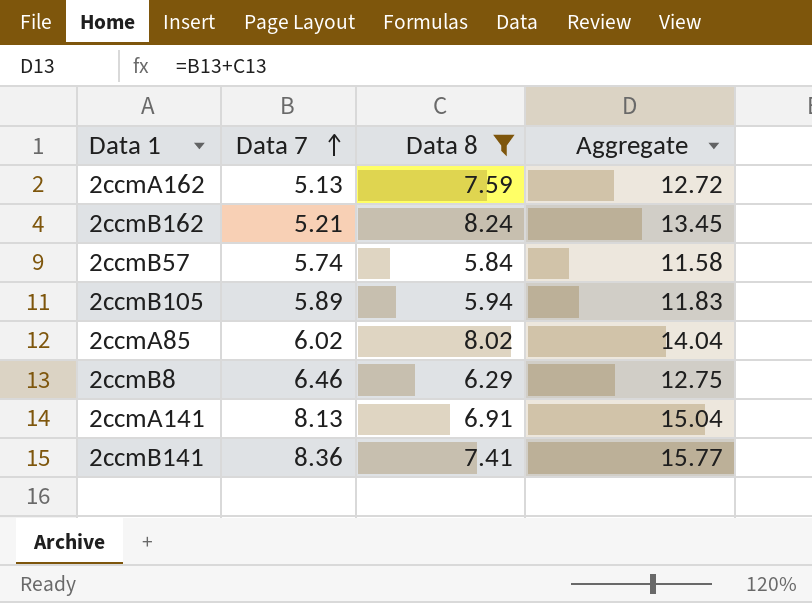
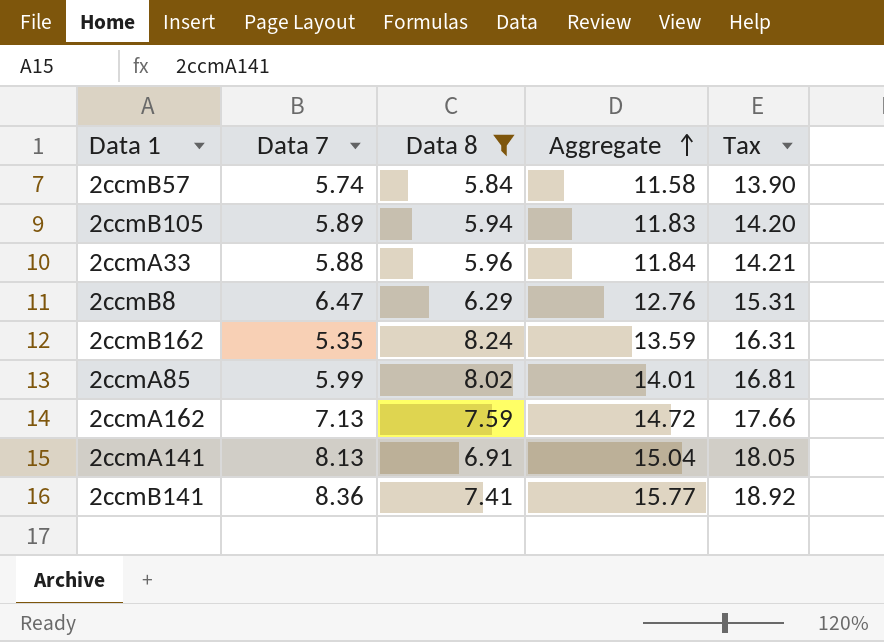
row order: Data 7 ascending -> Aggregate ascending
column Tax | formula: none -> [Aggregate] * 1.2
row 2ccmA33: none -> 5.88 | 5.96 | 11.84 | 14.21
2ccmB8 | Data 7: 6.46 -> 6.47
2ccmB8 | Aggregate: 12.75 -> 12.76
2ccmB162 | Data 7: 5.21 -> 5.35
2ccmB162 | Aggregate: 13.45 -> 13.59
2ccmA85 | Data 7: 6.02 -> 5.99
2ccmA85 | Aggregate: 14.04 -> 14.01
2ccmA162 | Data 7: 5.13 -> 7.13
2ccmA162 | Aggregate: 12.72 -> 14.72

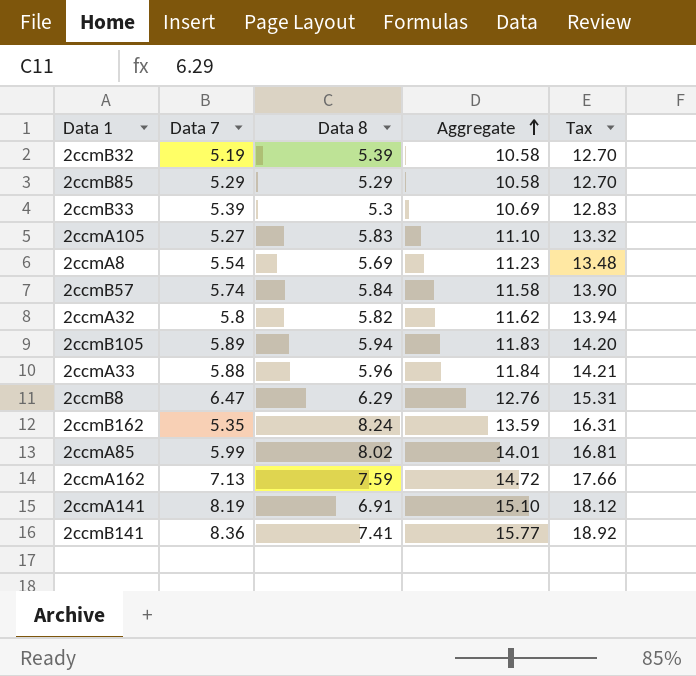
filter: Data 8 >= 5.84 -> none
2ccmA141 | Data 7: 8.13 -> 8.19
2ccmA141 | Aggregate: 15.04 -> 15.10
2ccmA141 | Tax: 18.05 -> 18.12

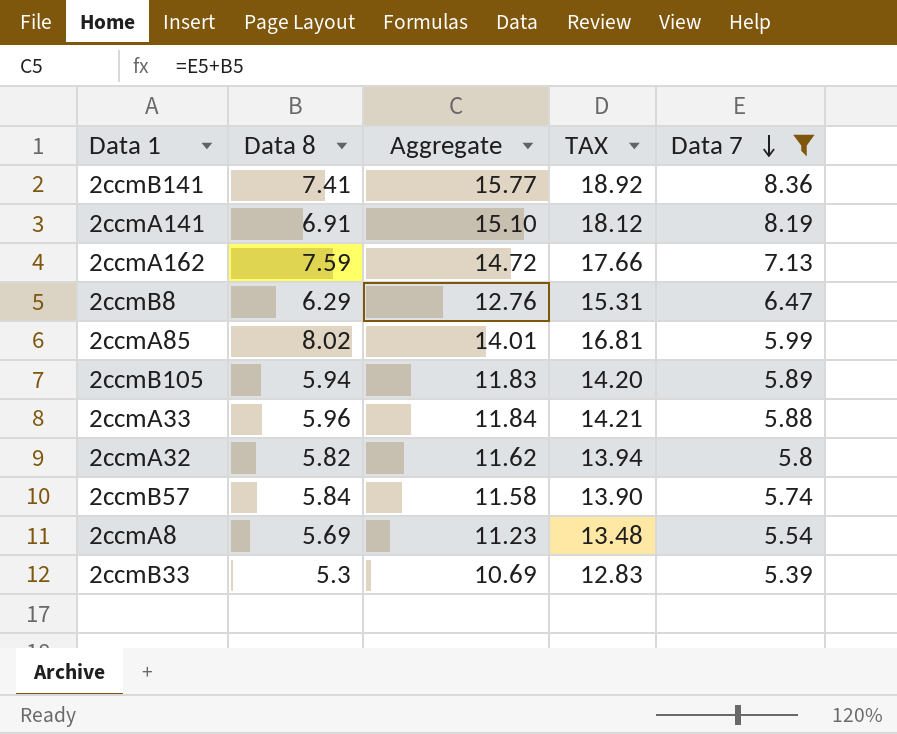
filter: none -> Data 7 >= 5.39
row order: Aggregate ascending -> Data 7 descending
column name: Tax -> TAX
column Data 7 | position: 2 -> 5

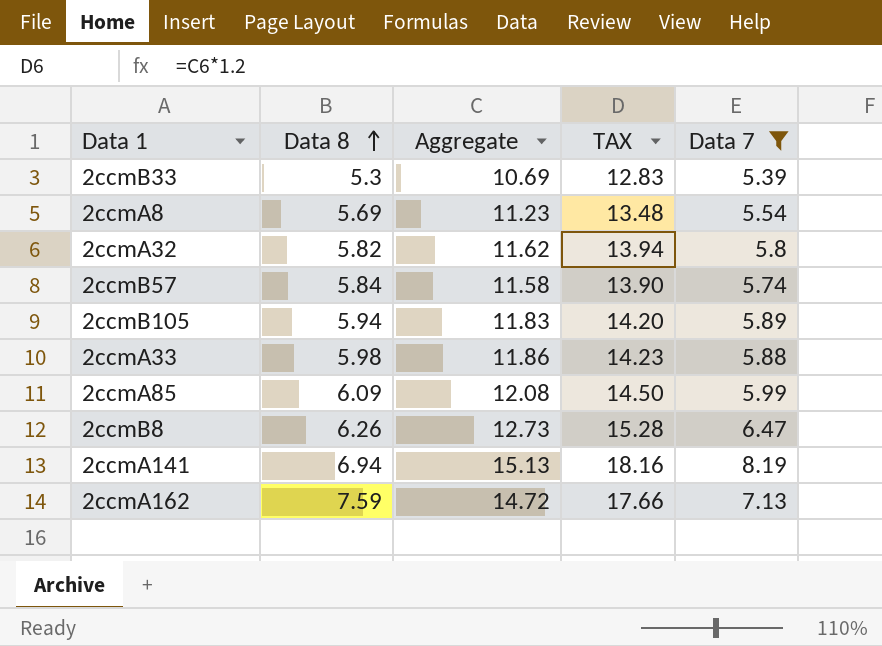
row order: Data 7 descending -> Data 8 ascending
row 2ccmB141: 7.41 | 15.77 | 18.92 | 8.36 -> none
2ccmA33 | Data 8: 5.96 -> 5.98
2ccmA33 | Aggregate: 11.84 -> 11.86
2ccmA33 | TAX: 14.21 -> 14.23
2ccmA85 | Data 8: 8.02 -> 6.09
2ccmA85 | Aggregate: 14.01 -> 12.08
2ccmA85 | TAX: 16.81 -> 14.50
2ccmB8 | Data 8: 6.29 -> 6.26
2ccmB8 | Aggregate: 12.76 -> 12.73
2ccmB8 | TAX: 15.31 -> 15.28
2ccmA141 | Data 8: 6.91 -> 6.94
2ccmA141 | Aggregate: 15.10 -> 15.13
2ccmA141 | TAX: 18.12 -> 18.16

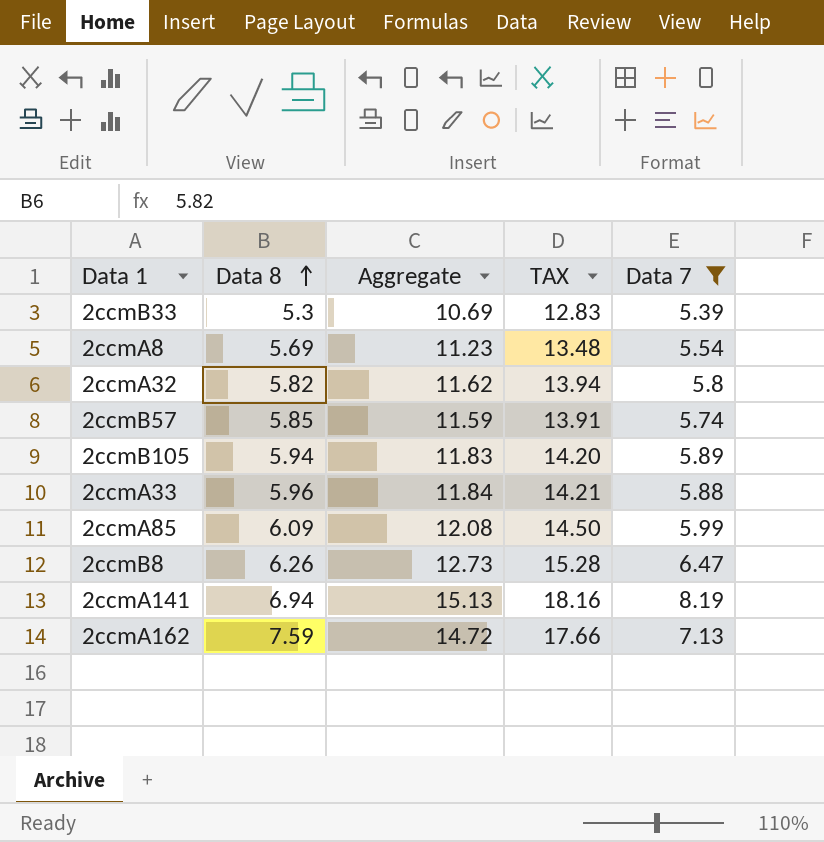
2ccmB57 | Data 8: 5.84 -> 5.85
2ccmB57 | Aggregate: 11.58 -> 11.59
2ccmB57 | TAX: 13.90 -> 13.91
2ccmA33 | Data 8: 5.98 -> 5.96
2ccmA33 | Aggregate: 11.86 -> 11.84
2ccmA33 | TAX: 14.23 -> 14.21

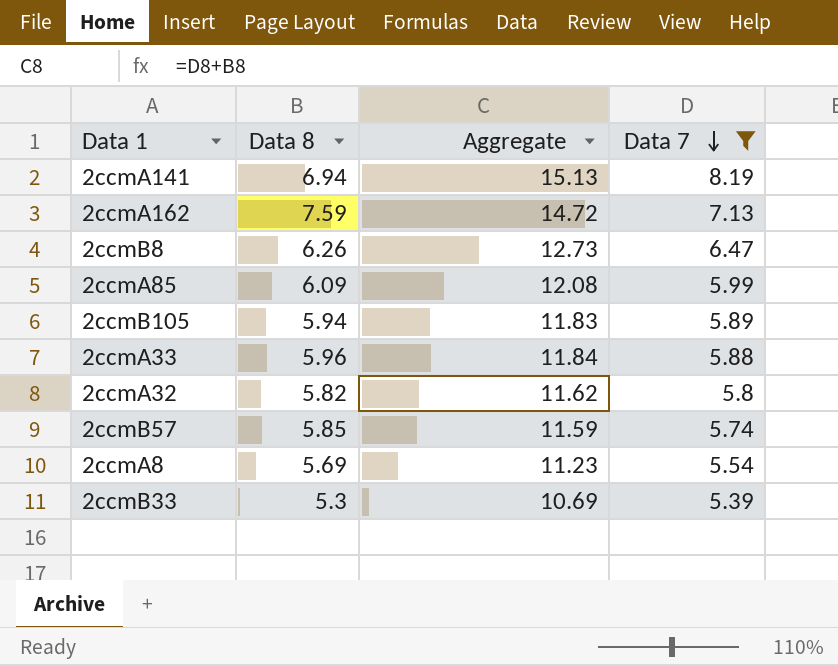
row order: Data 8 ascending -> Data 7 descending
column TAX | formula: [Aggregate] * 1.2 -> none

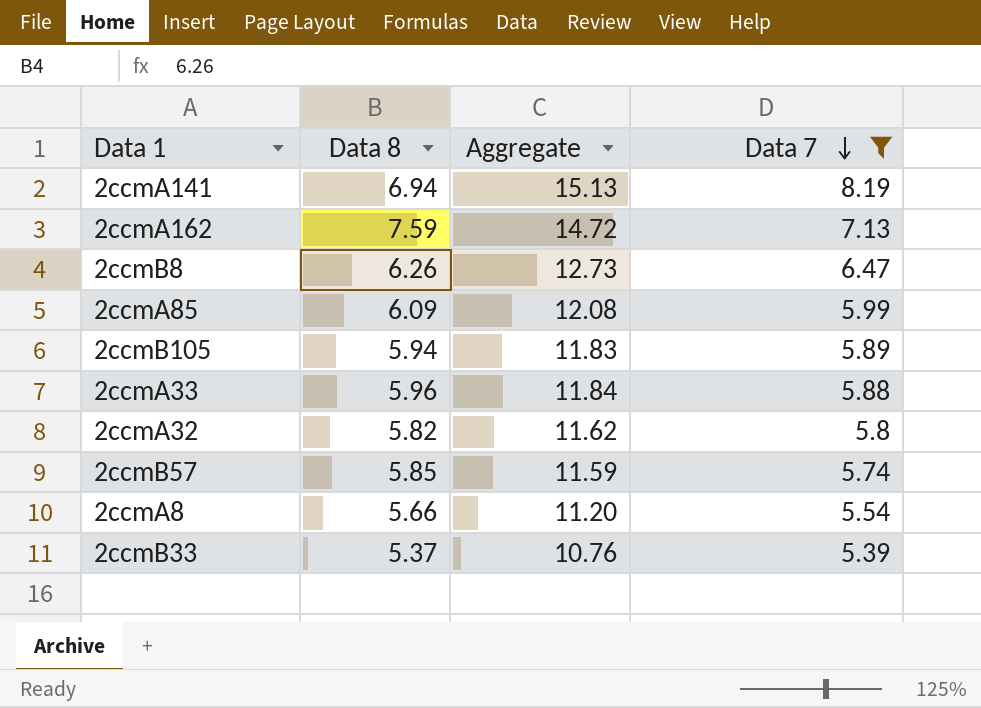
2ccmA8 | Data 8: 5.69 -> 5.66
2ccmA8 | Aggregate: 11.23 -> 11.20
2ccmB33 | Data 8: 5.3 -> 5.37
2ccmB33 | Aggregate: 10.69 -> 10.76

